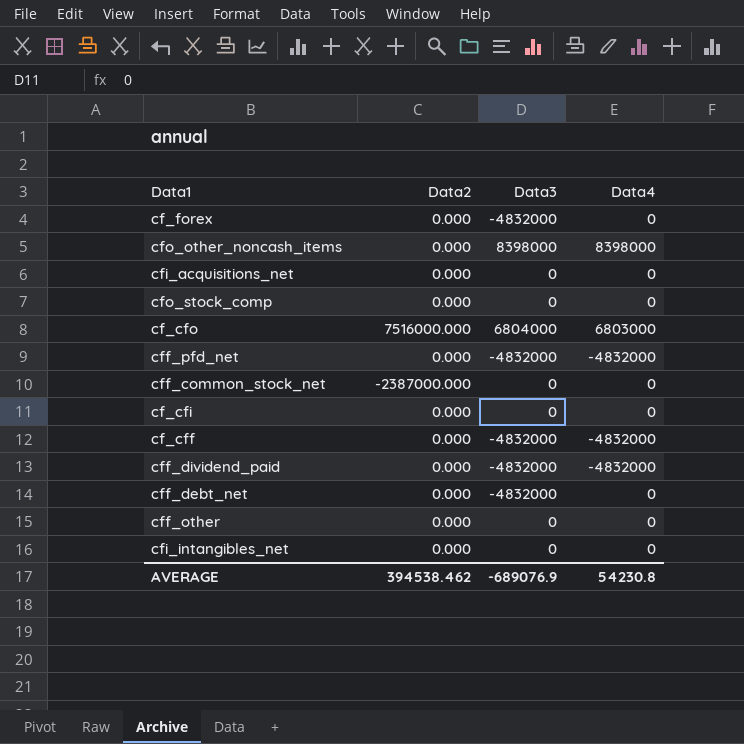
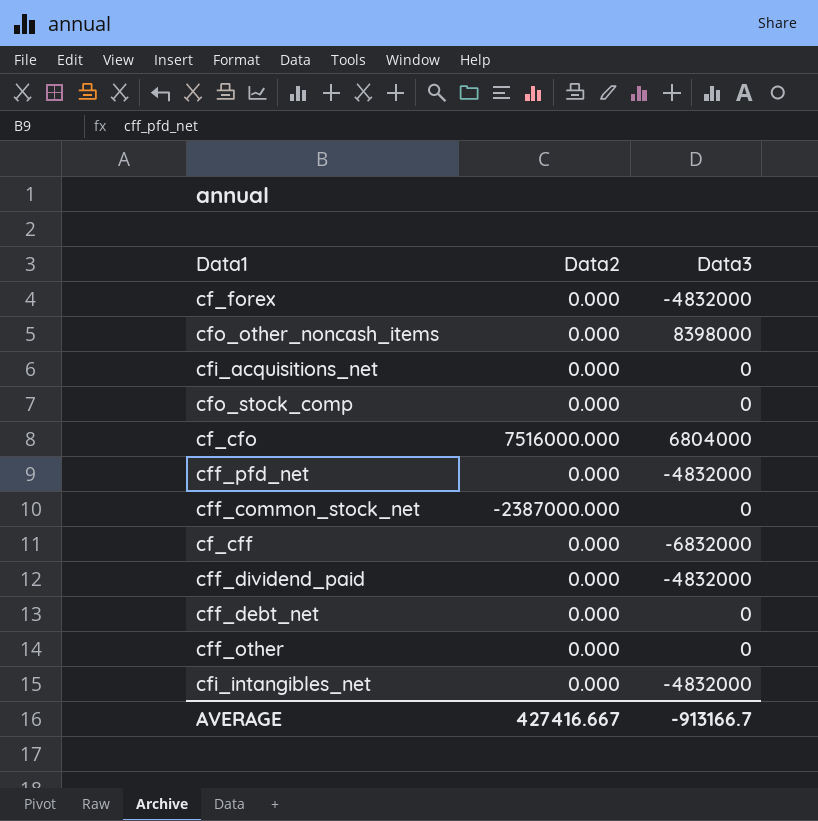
column Data4 | position: 4 -> none
row cf_cfi: 0.000 | 0 | 0 -> none
cf_cff | Data3: -4832000 -> -6832000
cff_debt_net | Data3: -4832000 -> 0
cfi_intangibles_net | Data3: 0 -> -4832000
AVERAGE | Data2: 394538.462 -> 427416.667
AVERAGE | Data3: -689076.9 -> -913166.7

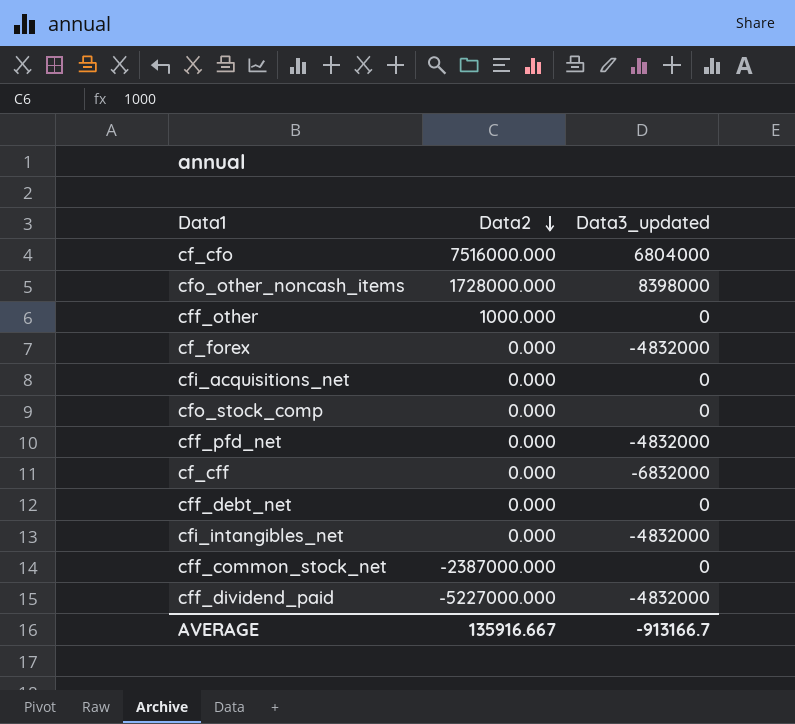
row order: none -> Data2 descending
column name: Data3 -> Data3_updated
cfo_other_noncash_items | Data2: 0.000 -> 1728000.000
cff_other | Data2: 0.000 -> 1000.000
cff_dividend_paid | Data2: 0.000 -> -5227000.000
AVERAGE | Data2: 427416.667 -> 135916.667

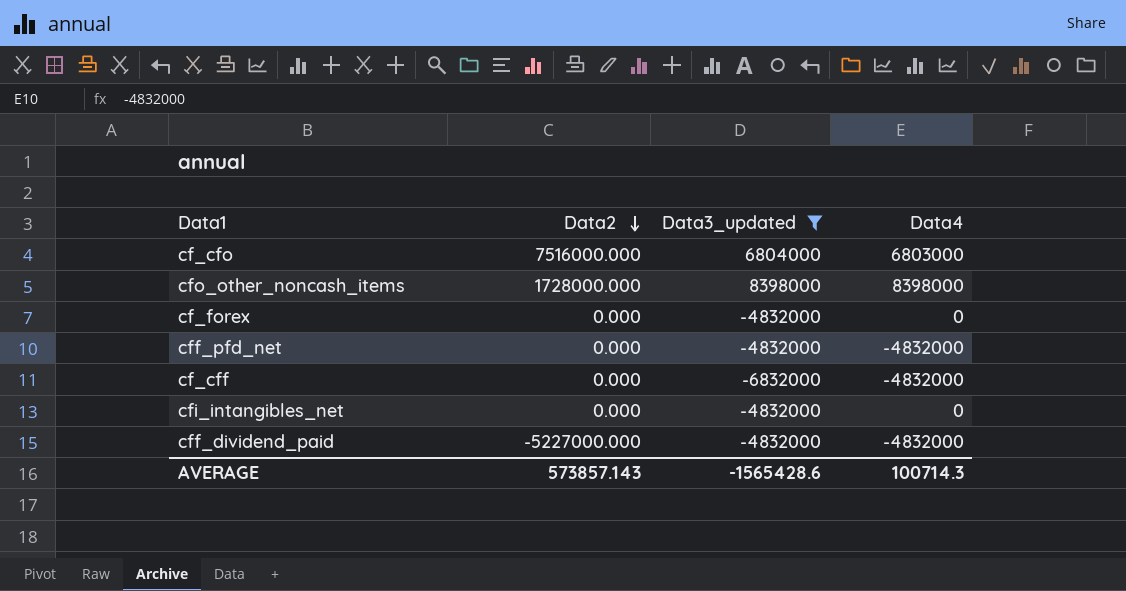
filter: none -> Data3_updated != 0
column Data4 | position: none -> 4
AVERAGE | Data2: 135916.667 -> 573857.143
AVERAGE | Data3_updated: -913166.7 -> -1565428.6

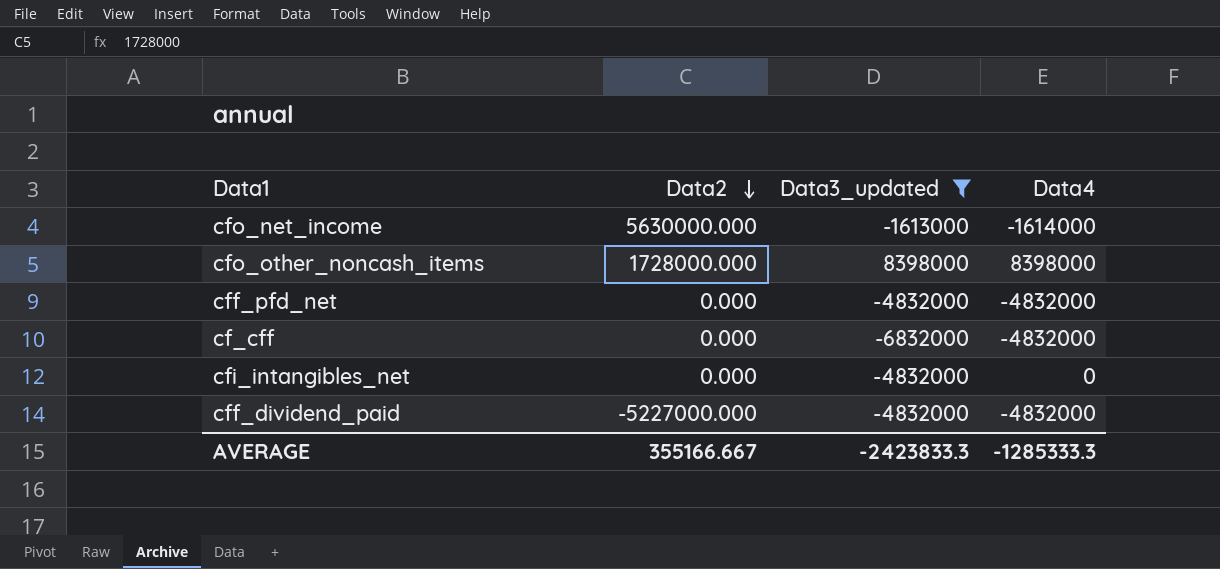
row cf_cfo: 7516000.000 | 6804000 | 6803000 -> none
row cf_forex: 0.000 | -4832000 | 0 -> none
row cfo_net_income: none -> 5630000.000 | -1613000 | -1614000
AVERAGE | Data2: 573857.143 -> 355166.667
AVERAGE | Data3_updated: -1565428.6 -> -2423833.3
AVERAGE | Data4: 100714.3 -> -1285333.3

